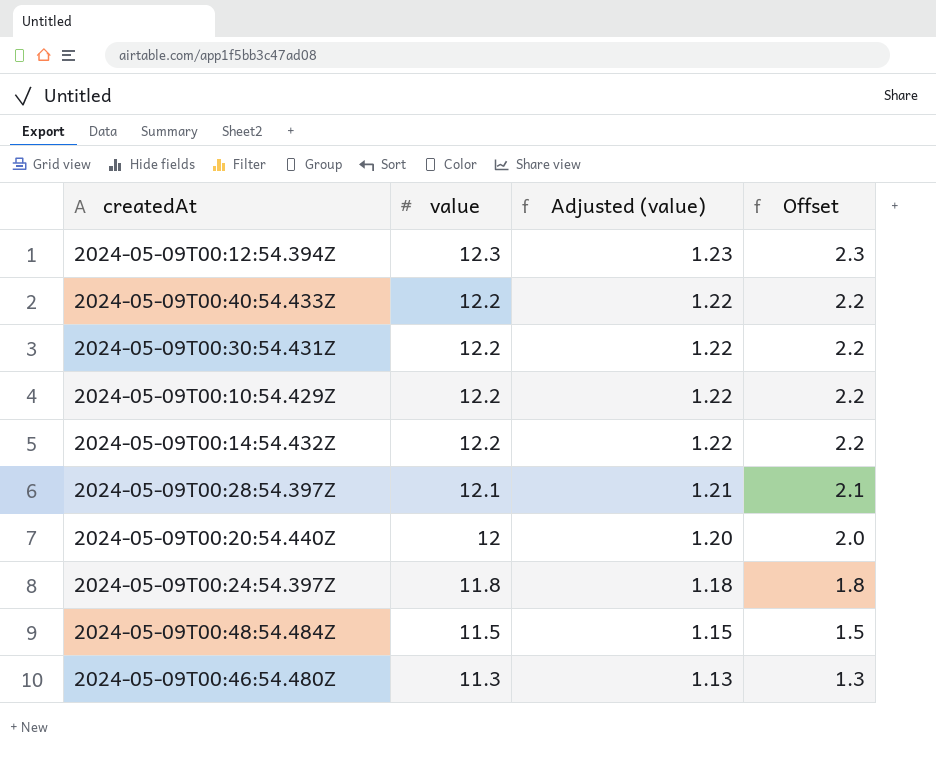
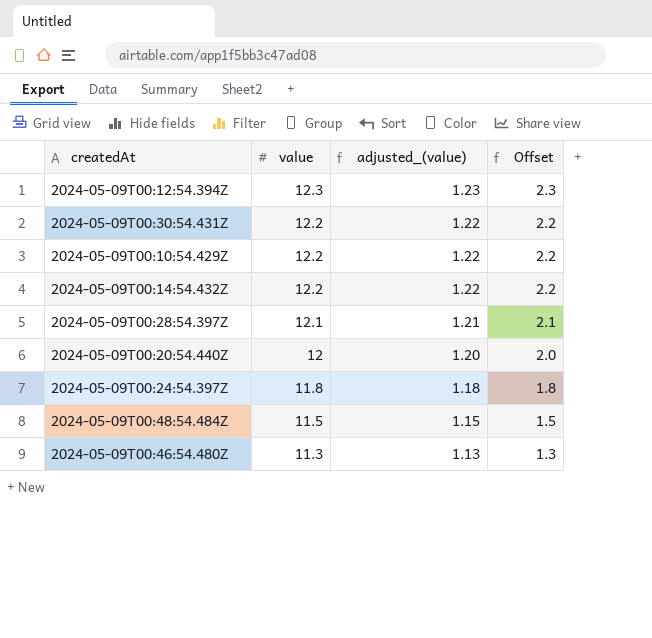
column name: Adjusted (value) -> adjusted_(value)
row 2024-05-09T00:40:54.433Z: 12.2 | 1.22 | 2.2 -> none

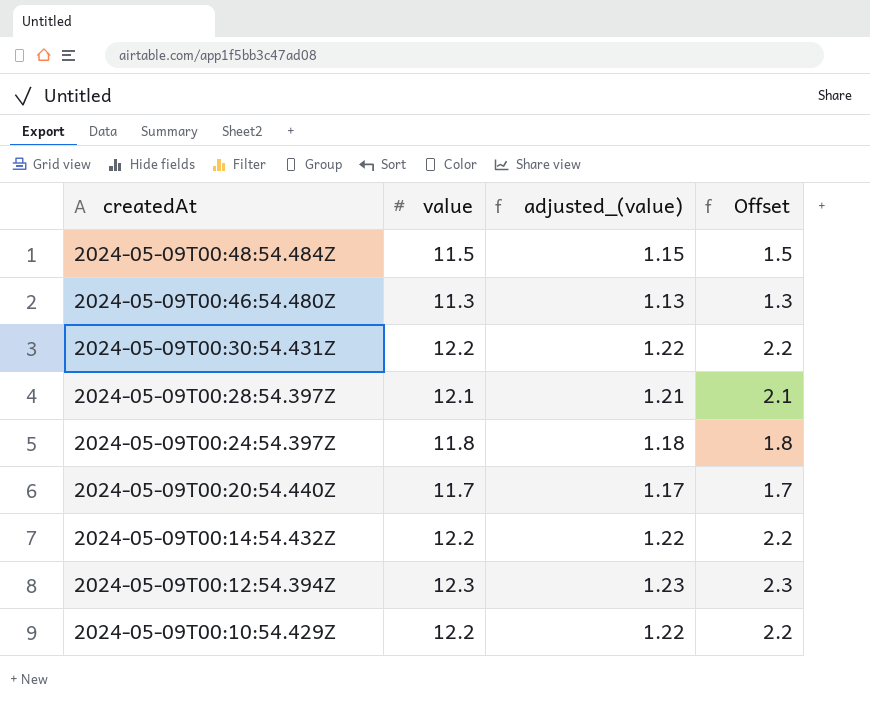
row order: value descending -> createdAt descending
2024-05-09T00:20:54.440Z | value: 12 -> 11.7
2024-05-09T00:20:54.440Z | adjusted_(value): 1.20 -> 1.17
2024-05-09T00:20:54.440Z | Offset: 2.0 -> 1.7

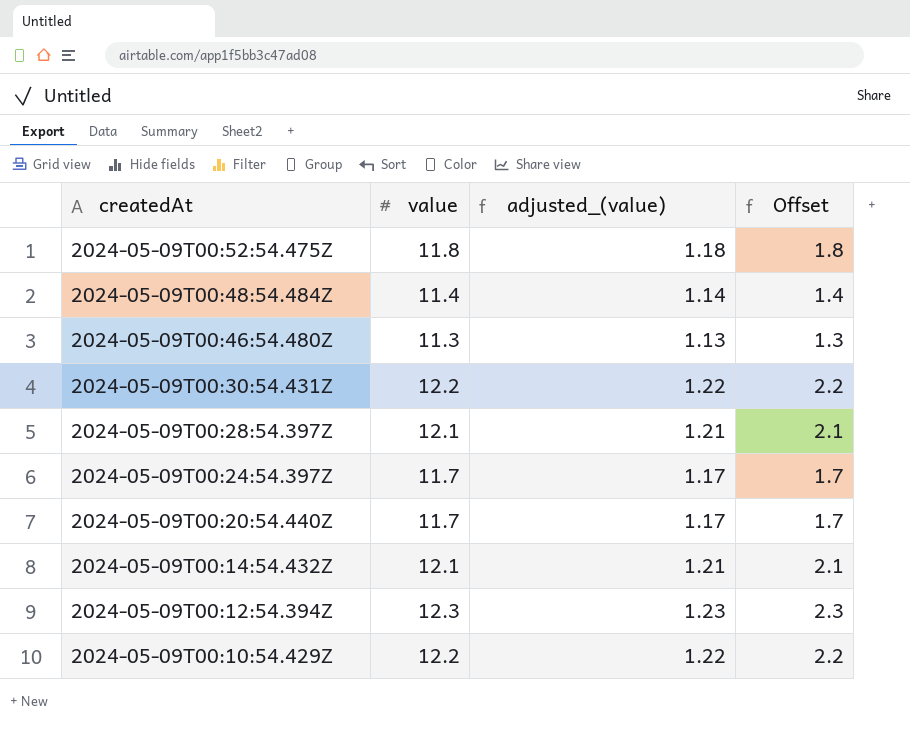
row 2024-05-09T00:52:54.475Z: none -> 11.8 | 1.18 | 1.8
2024-05-09T00:48:54.484Z | value: 11.5 -> 11.4
2024-05-09T00:48:54.484Z | adjusted_(value): 1.15 -> 1.14
2024-05-09T00:48:54.484Z | Offset: 1.5 -> 1.4
2024-05-09T00:24:54.397Z | value: 11.8 -> 11.7
2024-05-09T00:24:54.397Z | adjusted_(value): 1.18 -> 1.17
2024-05-09T00:24:54.397Z | Offset: 1.8 -> 1.7
2024-05-09T00:14:54.432Z | value: 12.2 -> 12.1
2024-05-09T00:14:54.432Z | adjusted_(value): 1.22 -> 1.21
2024-05-09T00:14:54.432Z | Offset: 2.2 -> 2.1

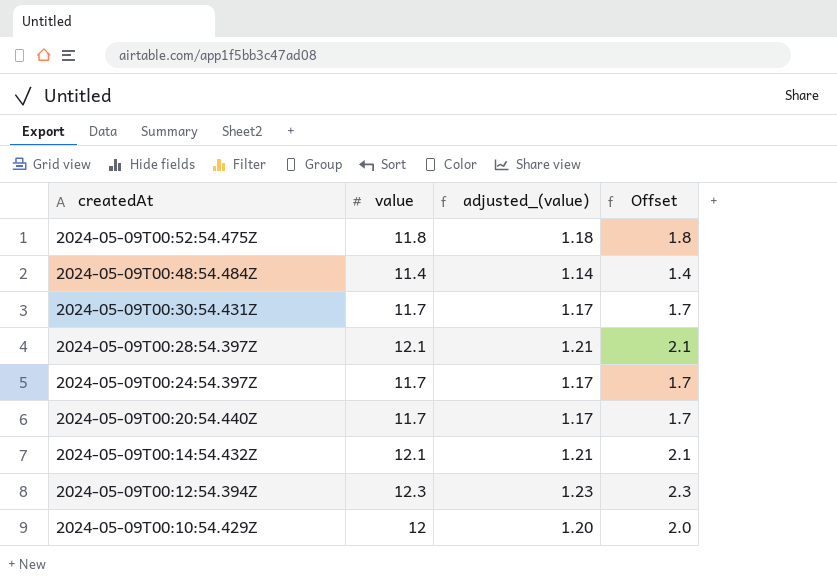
row 2024-05-09T00:46:54.480Z: 11.3 | 1.13 | 1.3 -> none
2024-05-09T00:30:54.431Z | value: 12.2 -> 11.7
2024-05-09T00:30:54.431Z | adjusted_(value): 1.22 -> 1.17
2024-05-09T00:30:54.431Z | Offset: 2.2 -> 1.7
2024-05-09T00:10:54.429Z | value: 12.2 -> 12
2024-05-09T00:10:54.429Z | adjusted_(value): 1.22 -> 1.20
2024-05-09T00:10:54.429Z | Offset: 2.2 -> 2.0

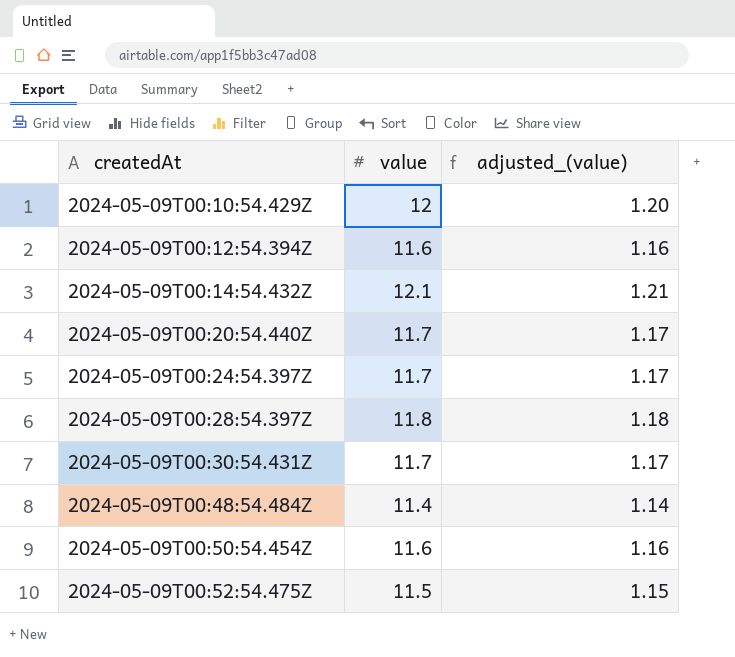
row order: createdAt descending -> createdAt ascending
column Offset | formula: [value] - 10 -> none
2024-05-09T00:12:54.394Z | value: 12.3 -> 11.6
2024-05-09T00:12:54.394Z | adjusted_(value): 1.23 -> 1.16
2024-05-09T00:28:54.397Z | value: 12.1 -> 11.8
2024-05-09T00:28:54.397Z | adjusted_(value): 1.21 -> 1.18
row 2024-05-09T00:50:54.454Z: none -> 11.6 | 1.16
2024-05-09T00:52:54.475Z | value: 11.8 -> 11.5
2024-05-09T00:52:54.475Z | adjusted_(value): 1.18 -> 1.15

